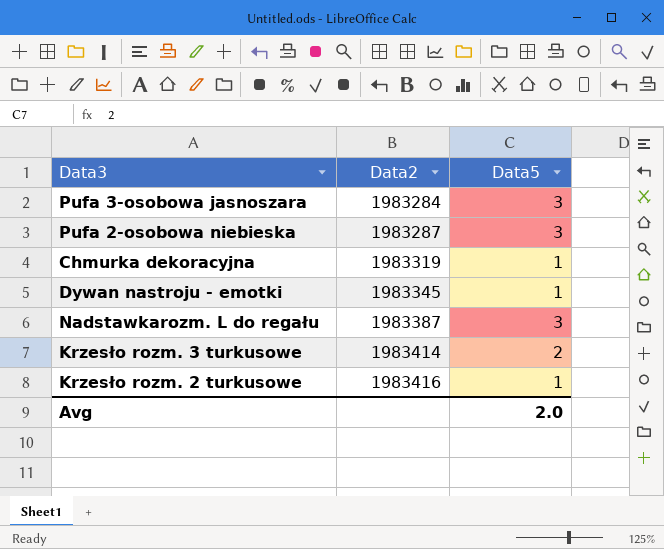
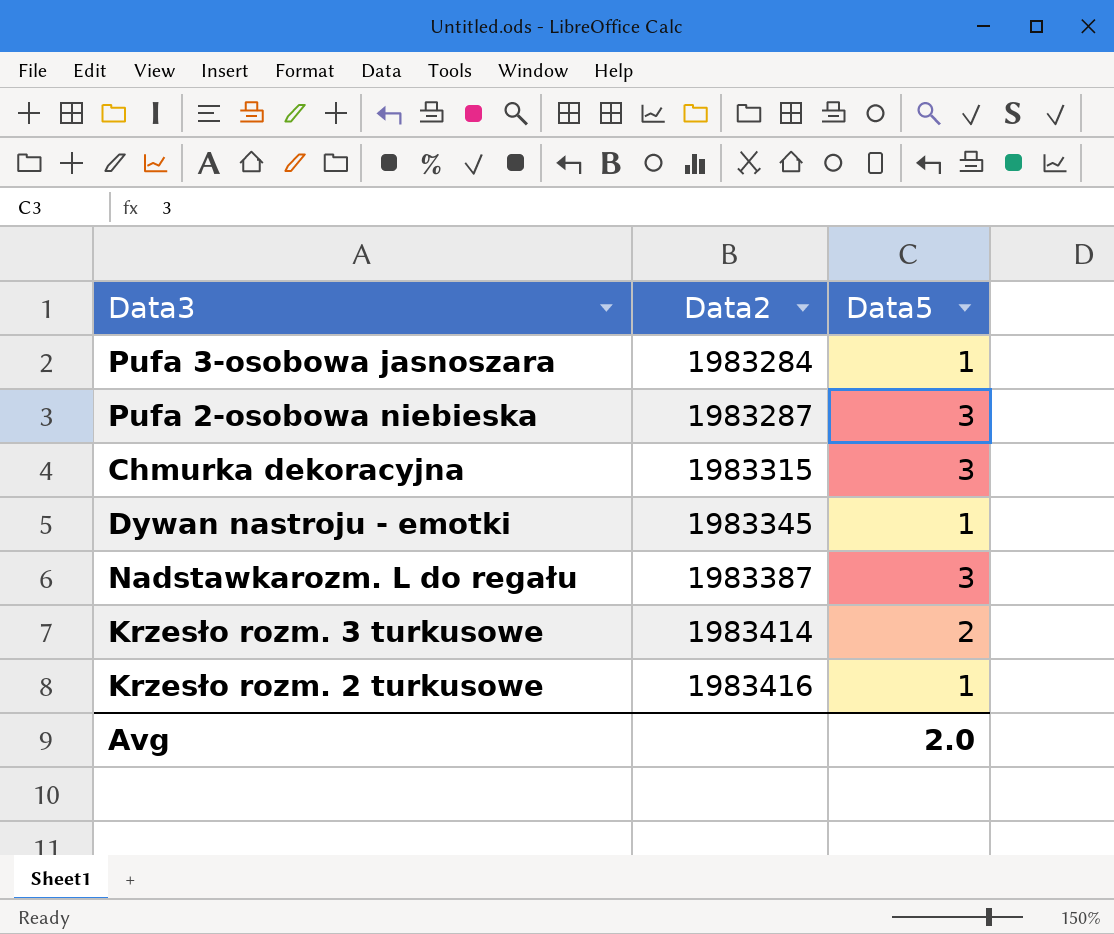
Pufa 3-osobowa jasnoszara | Data5: 3 -> 1
Chmurka dekoracyjna | Data2: 1983319 -> 1983315
Chmurka dekoracyjna | Data5: 1 -> 3

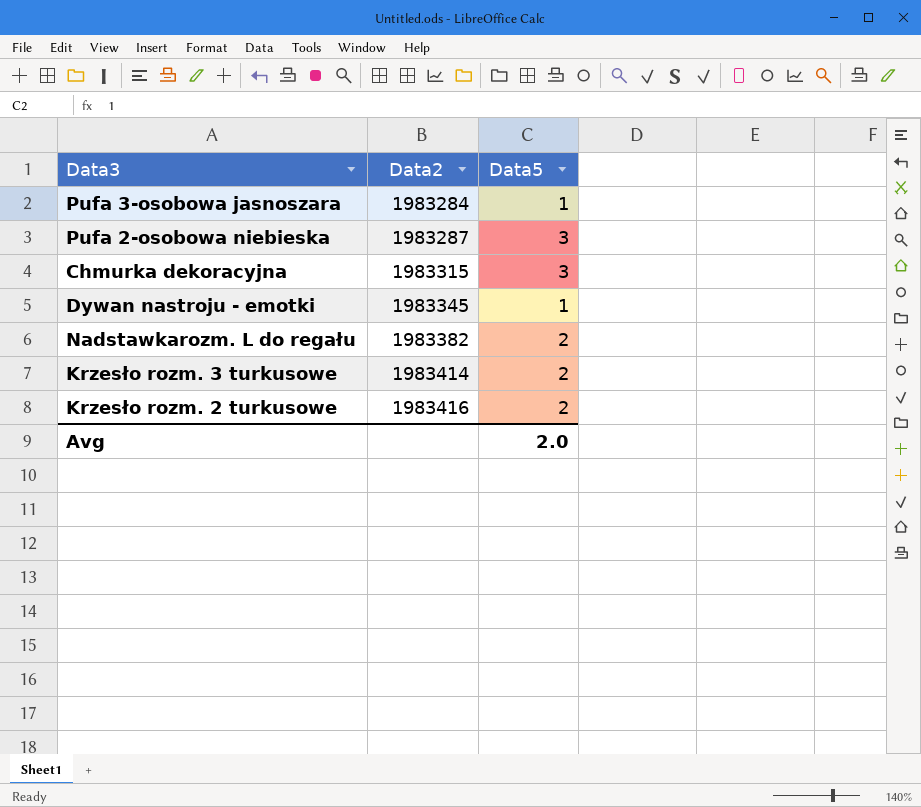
Nadstawkarozm. L do regału | Data2: 1983387 -> 1983382
Nadstawkarozm. L do regału | Data5: 3 -> 2
Krzesło rozm. 2 turkusowe | Data5: 1 -> 2

